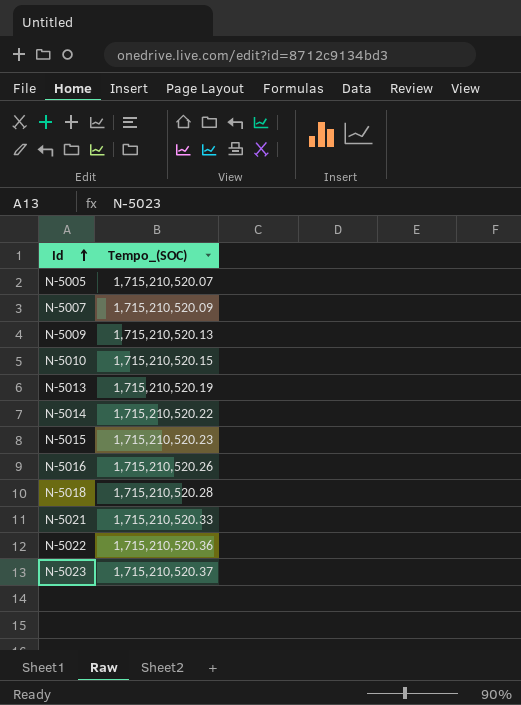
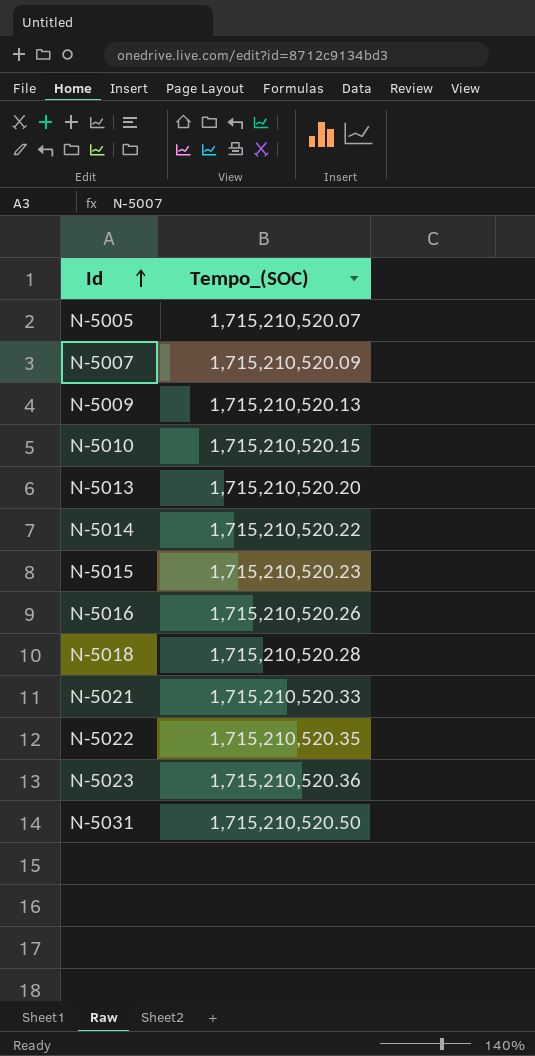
N-5013 | Tempo_(SOC): 1,715,210,520.19 -> 1,715,210,520.20
N-5022 | Tempo_(SOC): 1,715,210,520.36 -> 1,715,210,520.35
N-5023 | Tempo_(SOC): 1,715,210,520.37 -> 1,715,210,520.36
row N-5031: none -> 1,715,210,520.50

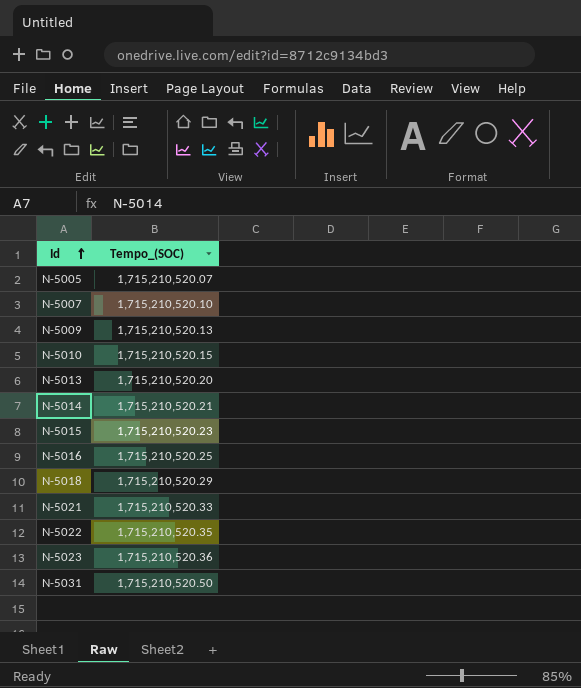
N-5007 | Tempo_(SOC): 1,715,210,520.09 -> 1,715,210,520.10
N-5014 | Tempo_(SOC): 1,715,210,520.22 -> 1,715,210,520.21
N-5016 | Tempo_(SOC): 1,715,210,520.26 -> 1,715,210,520.25
N-5018 | Tempo_(SOC): 1,715,210,520.28 -> 1,715,210,520.29

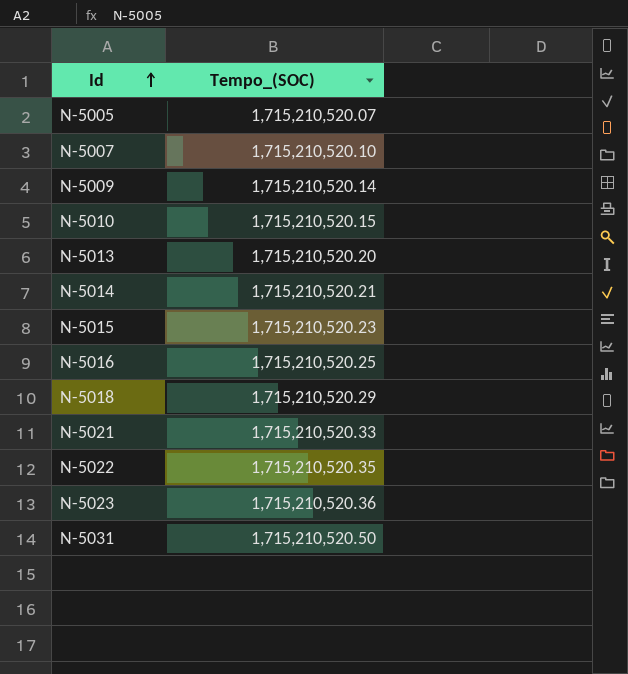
N-5009 | Tempo_(SOC): 1,715,210,520.13 -> 1,715,210,520.14

